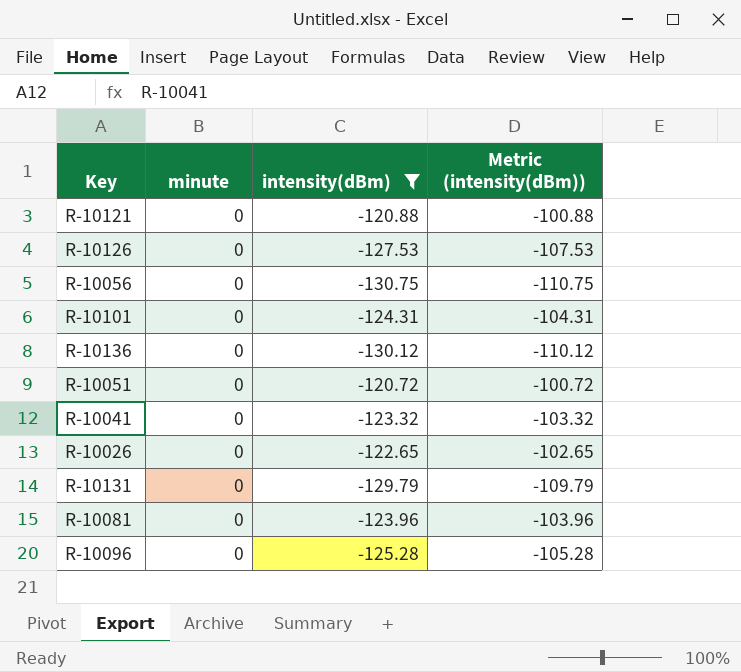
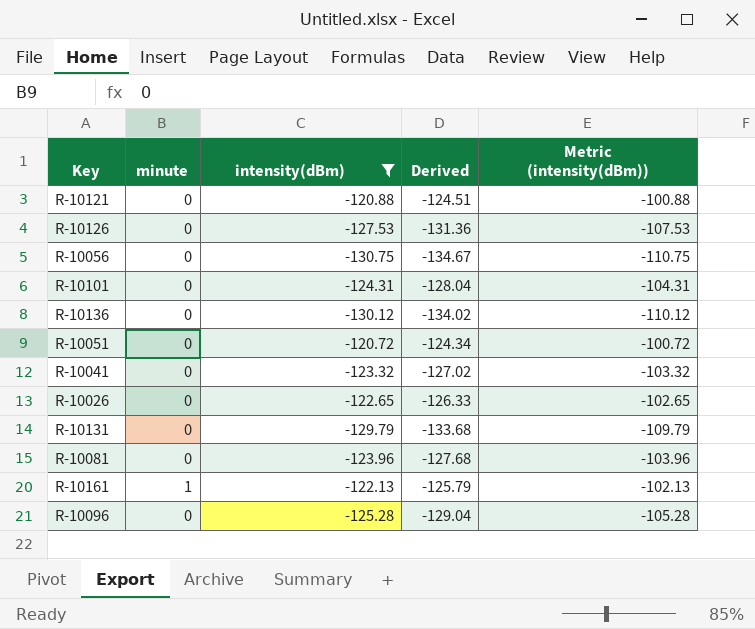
column Derived | formula: none -> [intensity(dBm)] * 1.03
row R-10161: none -> 1 | -122.13 | -125.79 | -102.13

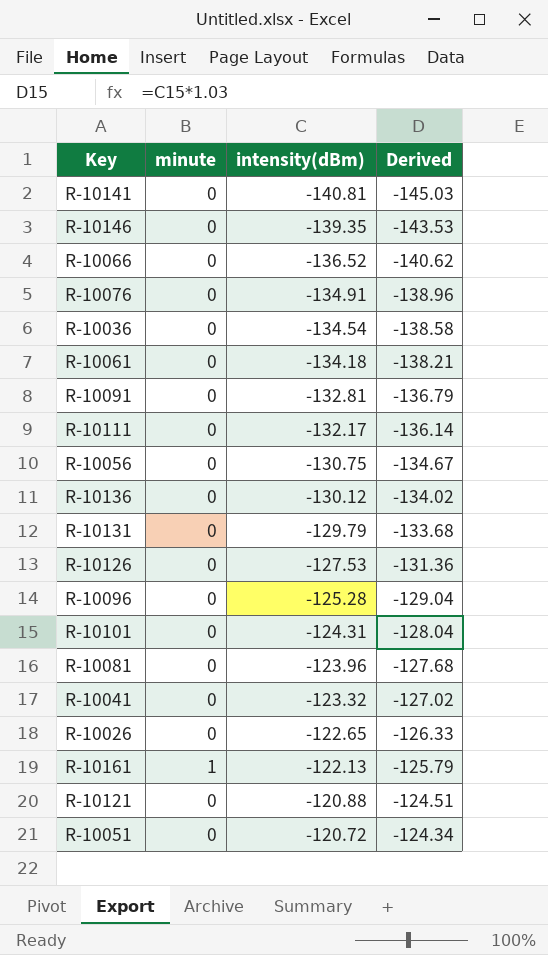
filter: intensity(dBm) >= -130.75 -> none
row order: none -> intensity(dBm) ascending
column Metric (intensity(dBm)) | formula: [intensity(dBm)] + 20 -> none

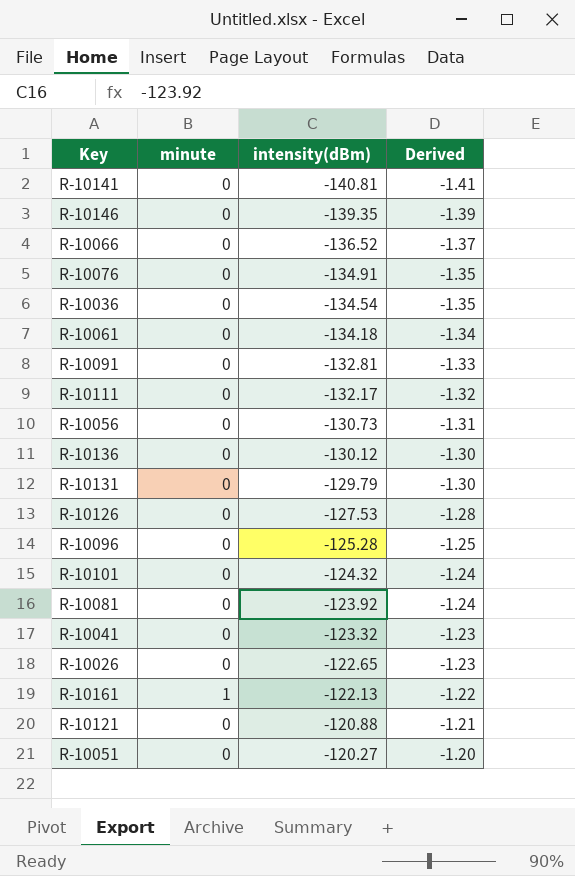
column Derived | formula: [intensity(dBm)] * 1.03 -> [intensity(dBm)] * 0.01
R-10056 | intensity(dBm): -130.75 -> -130.73
R-10101 | intensity(dBm): -124.31 -> -124.32
R-10081 | intensity(dBm): -123.96 -> -123.92
R-10051 | intensity(dBm): -120.72 -> -120.27

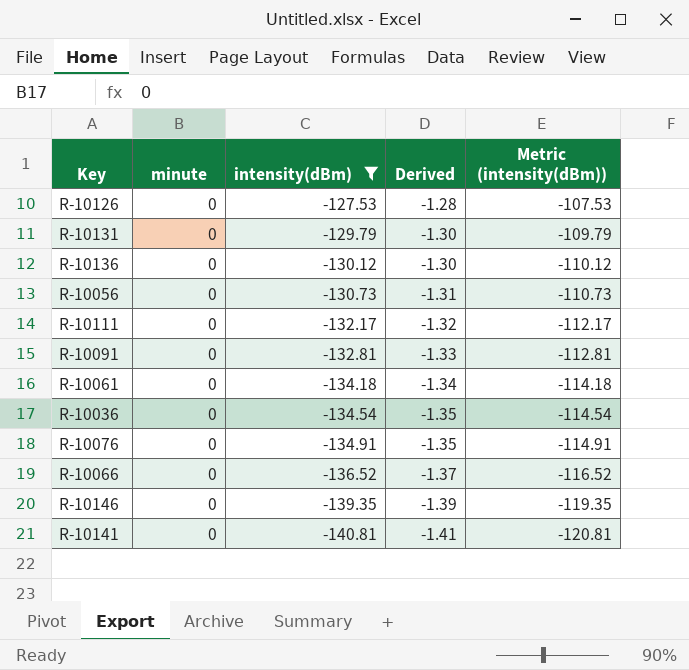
filter: none -> intensity(dBm) <= -127.53
row order: intensity(dBm) ascending -> intensity(dBm) descending
column Metric (intensity(dBm)) | formula: none -> [intensity(dBm)] + 20

